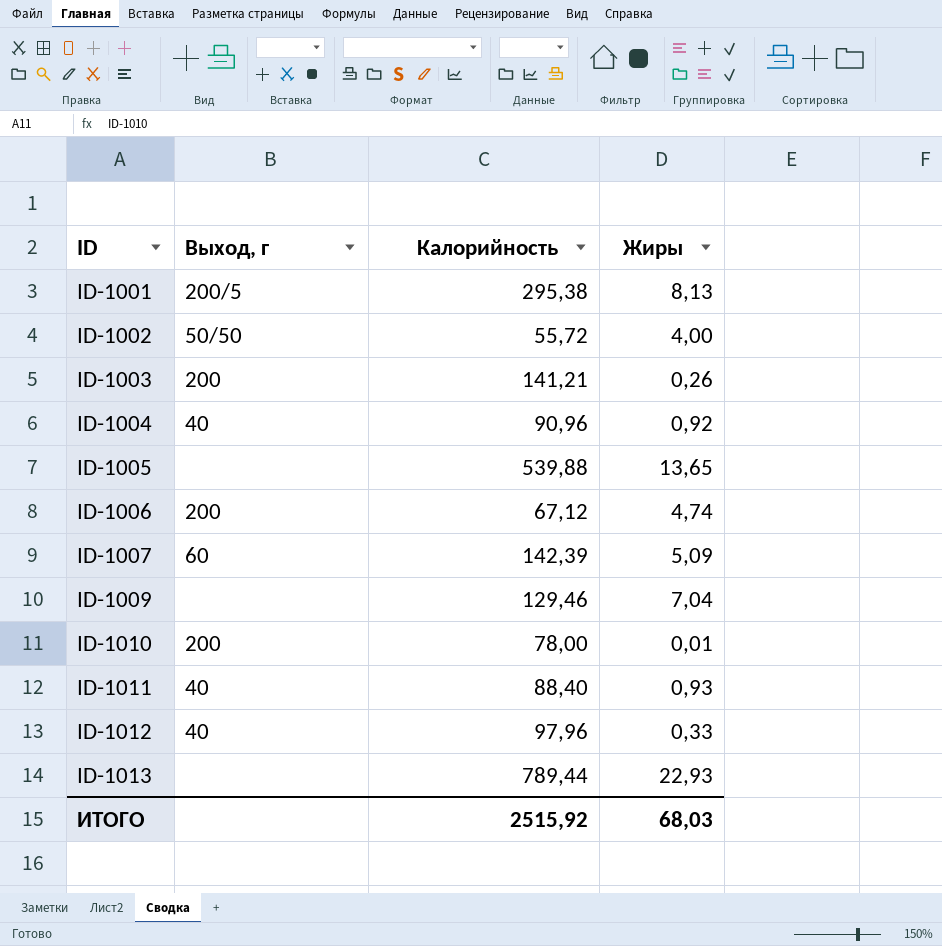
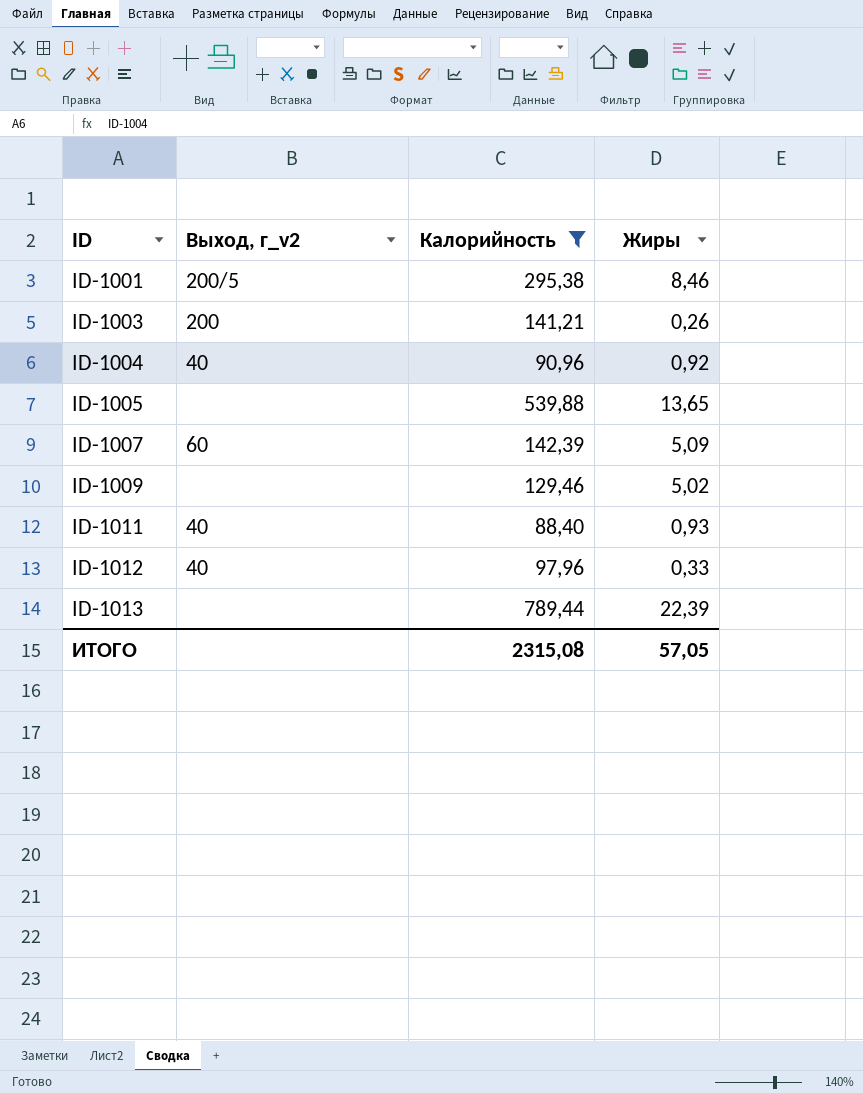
filter: none -> Калорийность >= 88,40
column name: Выход, г -> Выход, г_v2
ID-1001 | Жиры: 8,13 -> 8,46
ID-1009 | Жиры: 7,04 -> 5,02
ID-1013 | Жиры: 22,93 -> 22,39
ИТОГО | Калорийность: 2515,92 -> 2315,08
ИТОГО | Жиры: 68,03 -> 57,05

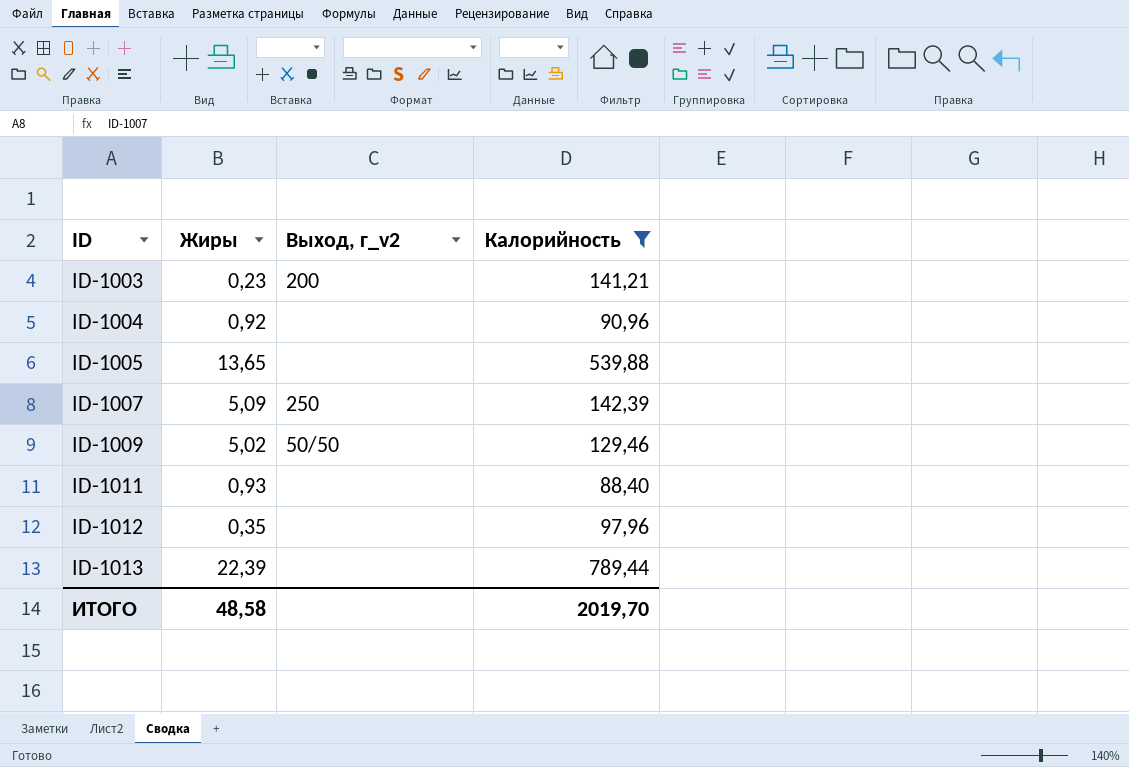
column Жиры | position: 4 -> 2
row ID-1001: 200/5 | 295,38 | 8,46 -> none
ID-1003 | Жиры: 0,26 -> 0,23
ID-1004 | Выход, г_v2: 40 -> none
ID-1007 | Выход, г_v2: 60 -> 250
ID-1009 | Выход, г_v2: none -> 50/50
ID-1011 | Выход, г_v2: 40 -> none
ID-1012 | Жиры: 0,33 -> 0,35
ID-1012 | Выход, г_v2: 40 -> none
ИТОГО | Жиры: 57,05 -> 48,58
ИТОГО | Калорийность: 2315,08 -> 2019,70

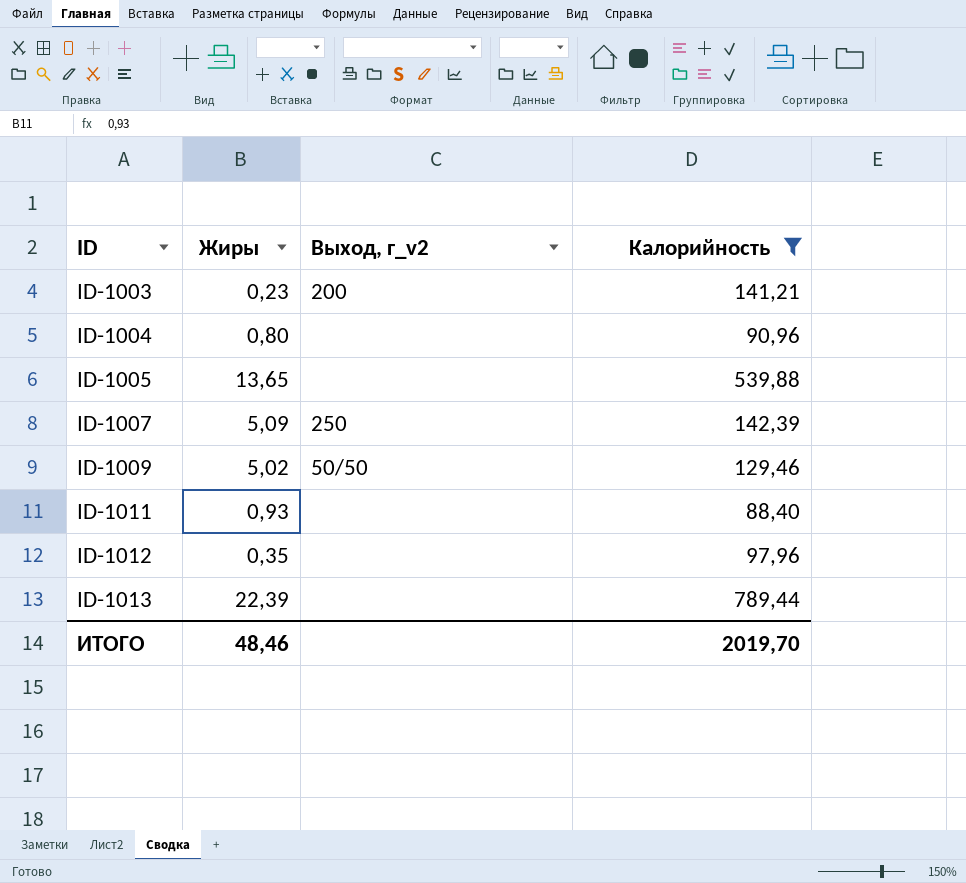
ID-1004 | Жиры: 0,92 -> 0,80
ИТОГО | Жиры: 48,58 -> 48,46

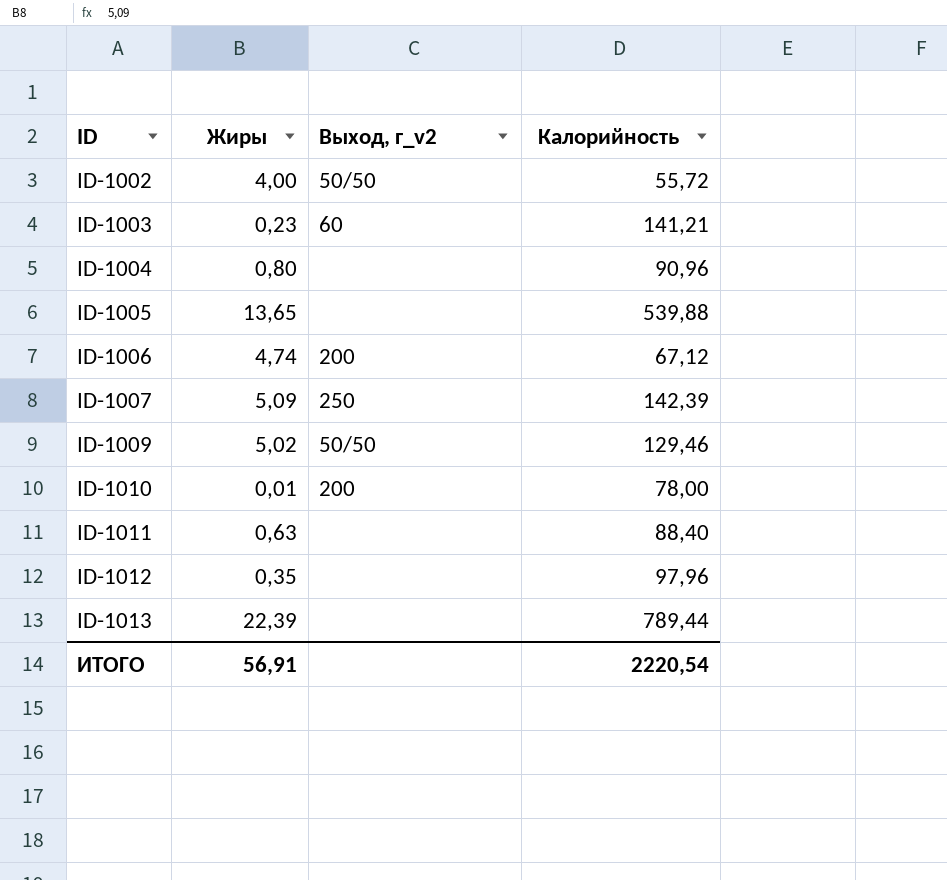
filter: Калорийность >= 88,40 -> none
ID-1003 | Выход, г_v2: 200 -> 60
ID-1011 | Жиры: 0,93 -> 0,63
ИТОГО | Жиры: 48,46 -> 56,91
ИТОГО | Калорийность: 2019,70 -> 2220,54

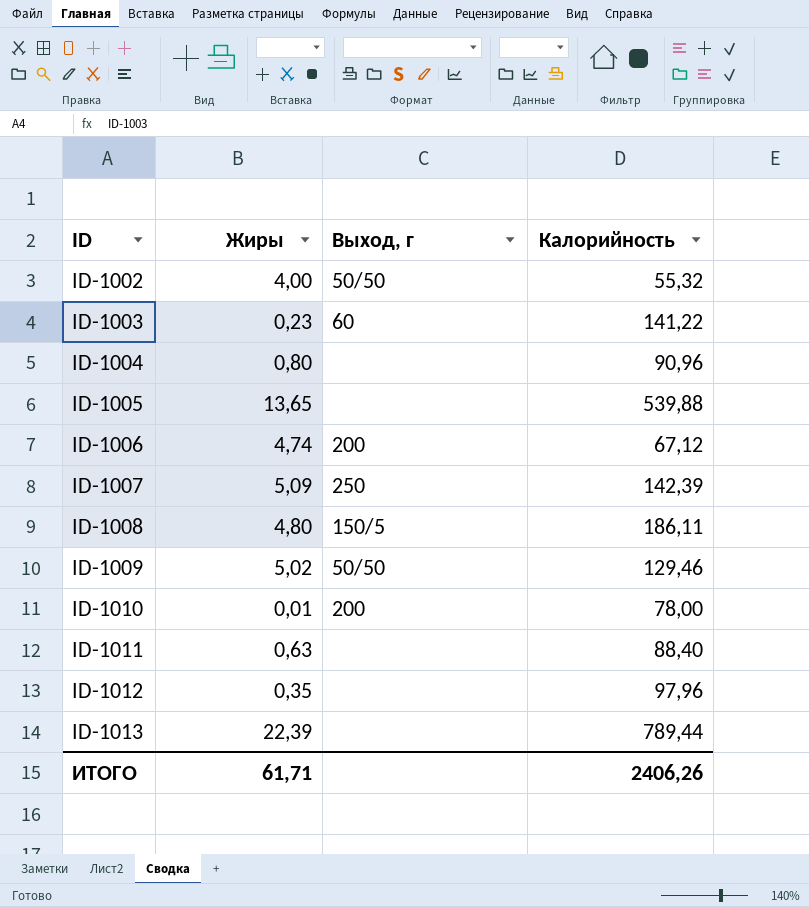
column name: Выход, г_v2 -> Выход, г
ID-1002 | Калорийность: 55,72 -> 55,32
ID-1003 | Калорийность: 141,21 -> 141,22
row ID-1008: none -> 4,80 | 150/5 | 186,11
ИТОГО | Жиры: 56,91 -> 61,71
ИТОГО | Калорийность: 2220,54 -> 2406,26

